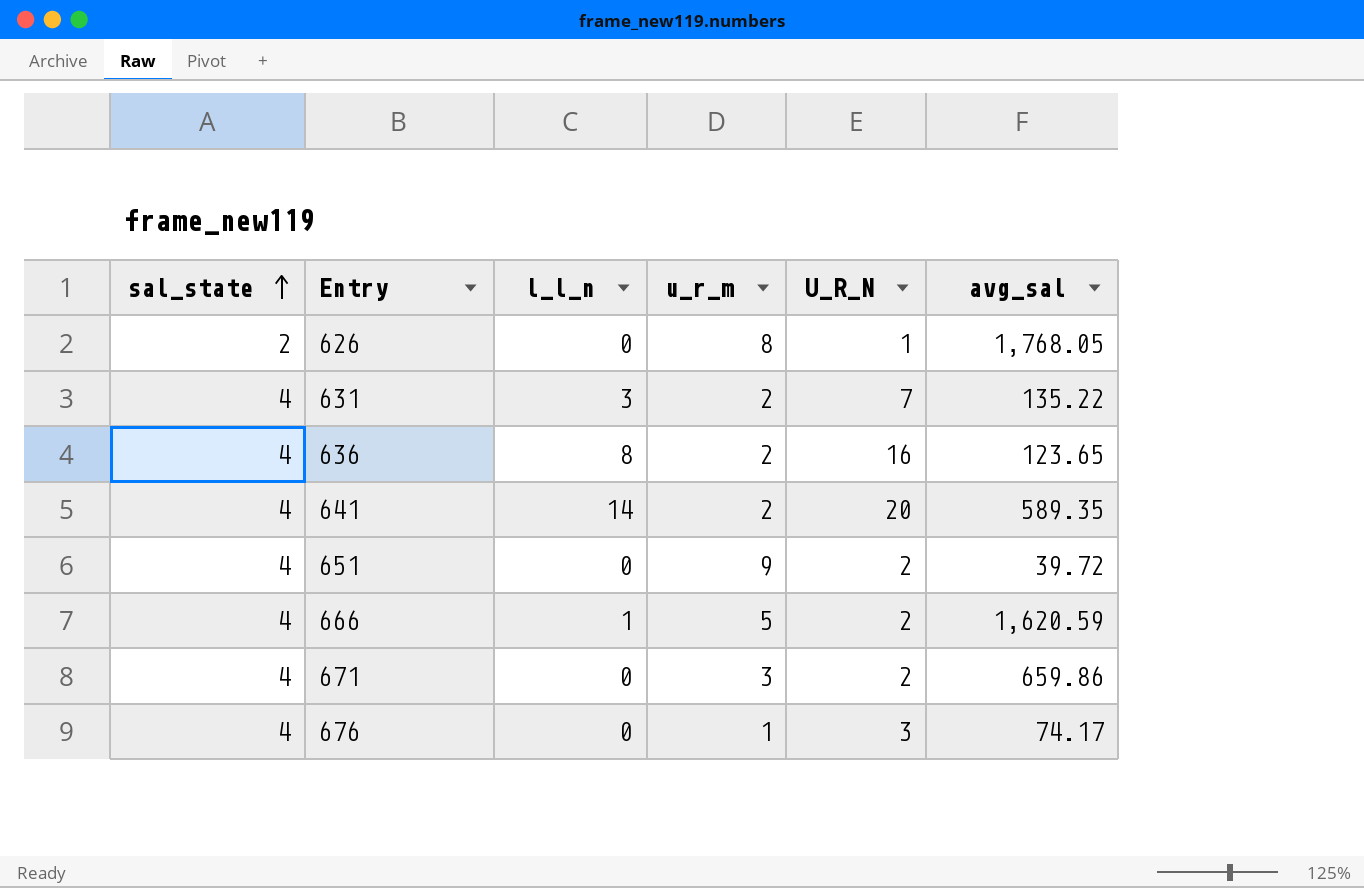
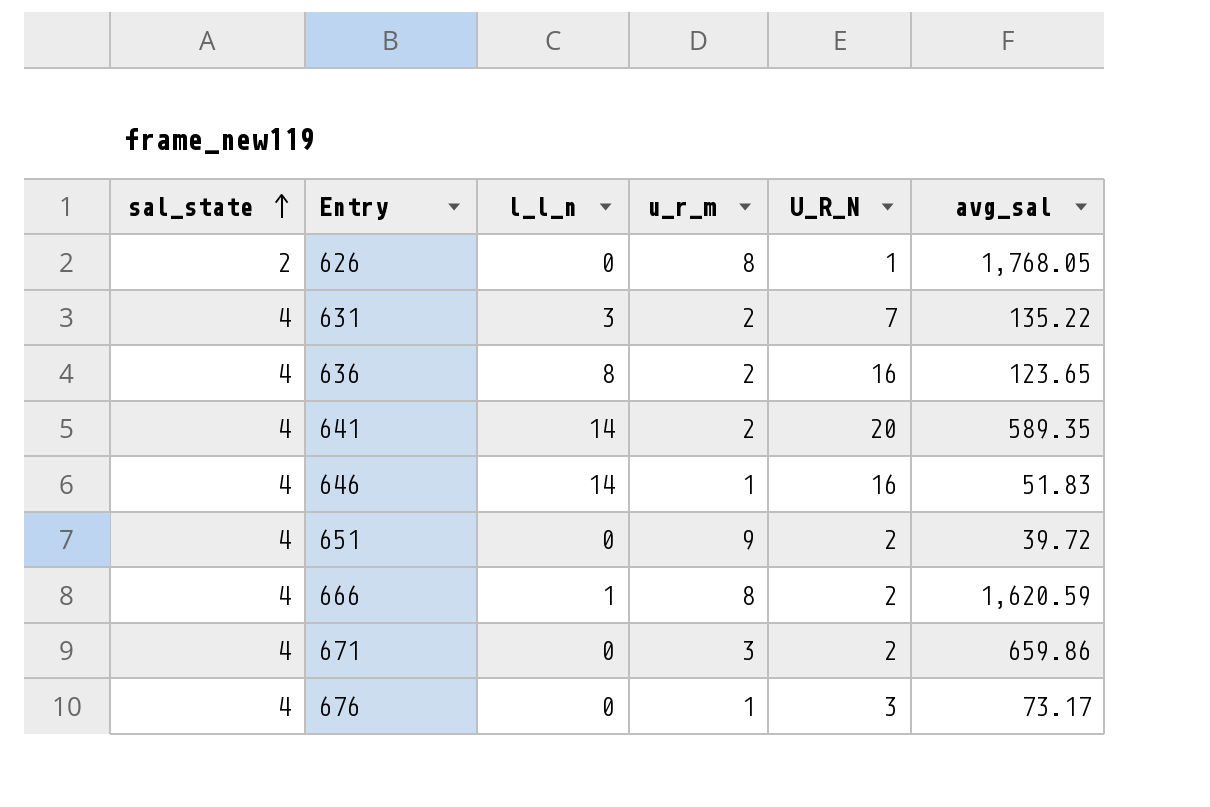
row 646: none -> 4 | 14 | 1 | 16 | 51.83
666 | u_r_m: 5 -> 8
676 | avg_sal: 74.17 -> 73.17

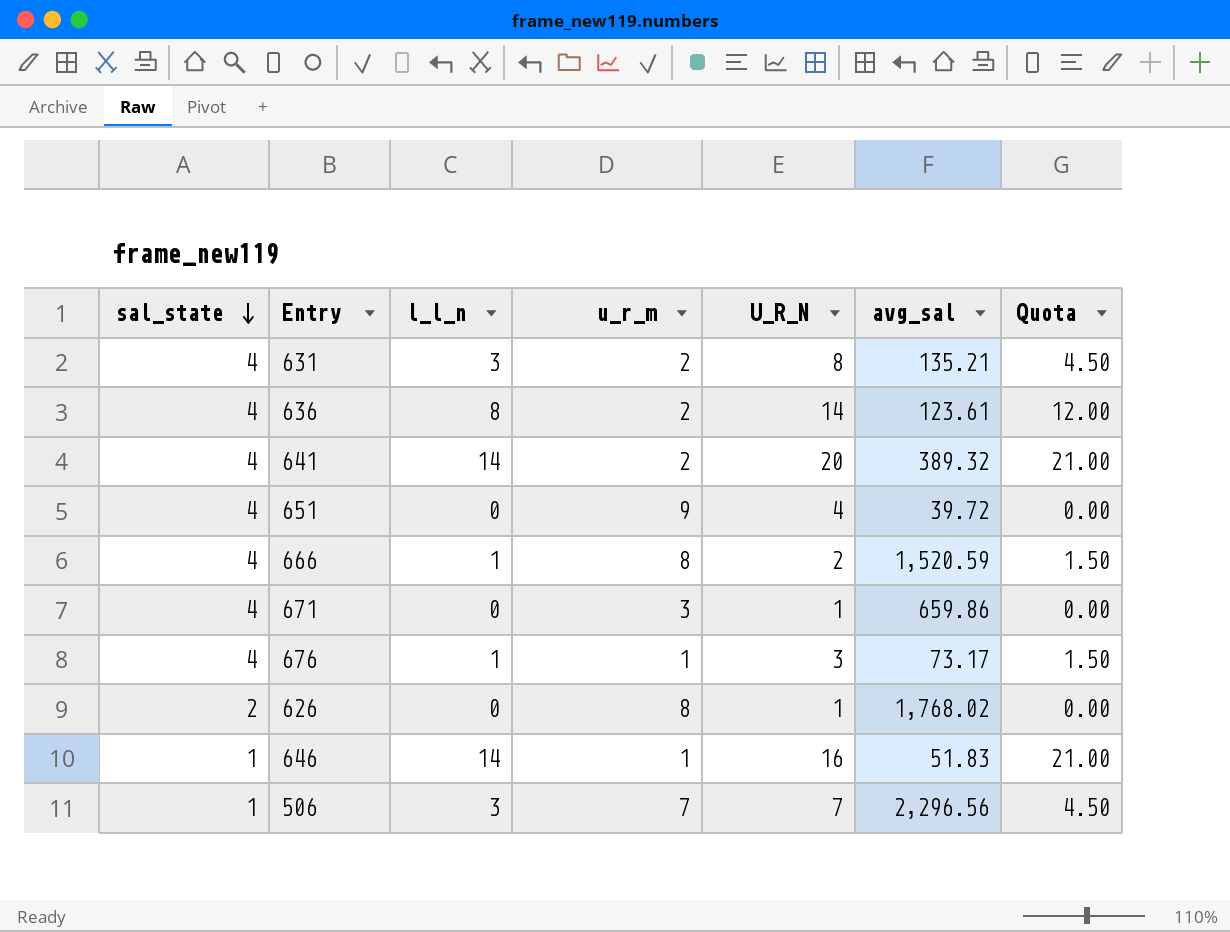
row order: sal_state ascending -> sal_state descending
column Quota | formula: none -> [l_l_n] * 1.5
631 | U_R_N: 7 -> 8
631 | avg_sal: 135.22 -> 135.21
636 | U_R_N: 16 -> 14
636 | avg_sal: 123.65 -> 123.61
641 | avg_sal: 589.35 -> 389.32
651 | U_R_N: 2 -> 4
666 | avg_sal: 1,620.59 -> 1,520.59
671 | U_R_N: 2 -> 1
676 | l_l_n: 0 -> 1
626 | avg_sal: 1,768.05 -> 1,768.02
646 | sal_state: 4 -> 1
row 506: none -> 1 | 3 | 7 | 7 | 2,296.56 | 4.50

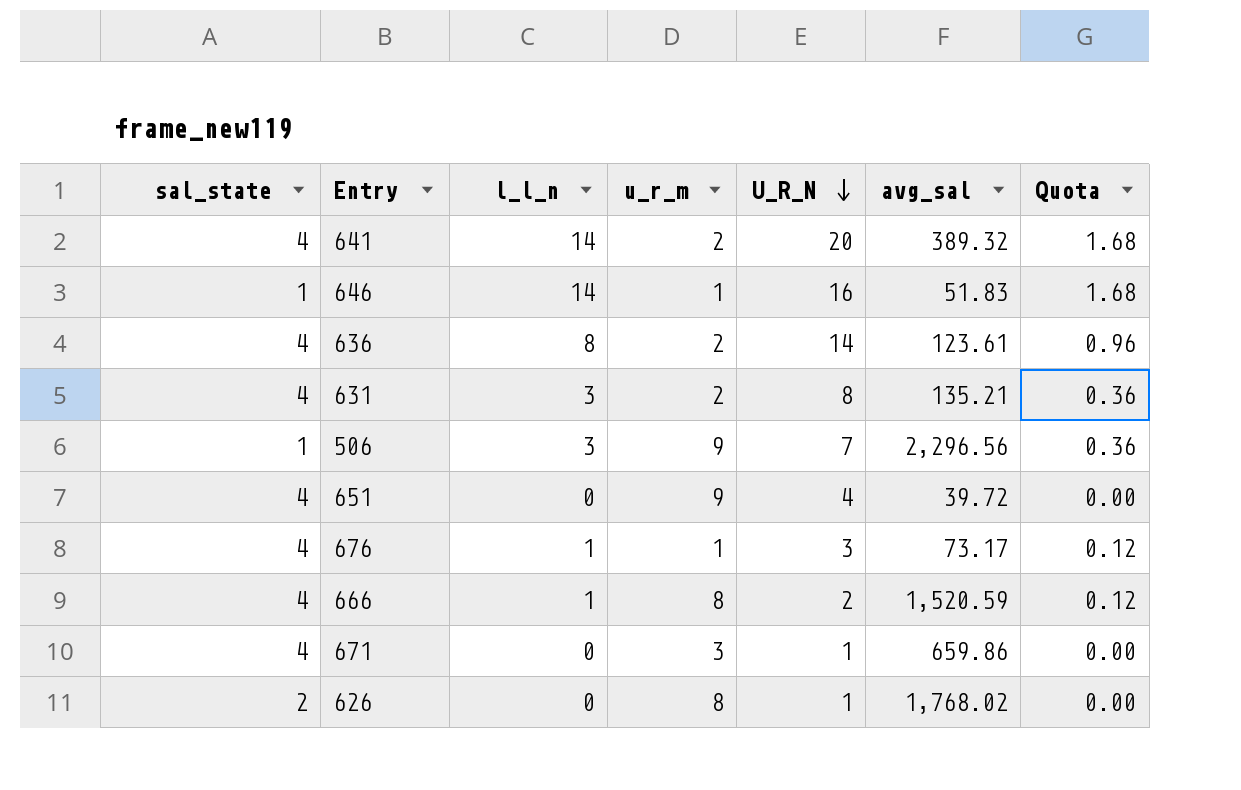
row order: sal_state descending -> U_R_N descending
column Quota | formula: [l_l_n] * 1.5 -> [l_l_n] * 0.12
506 | u_r_m: 7 -> 9

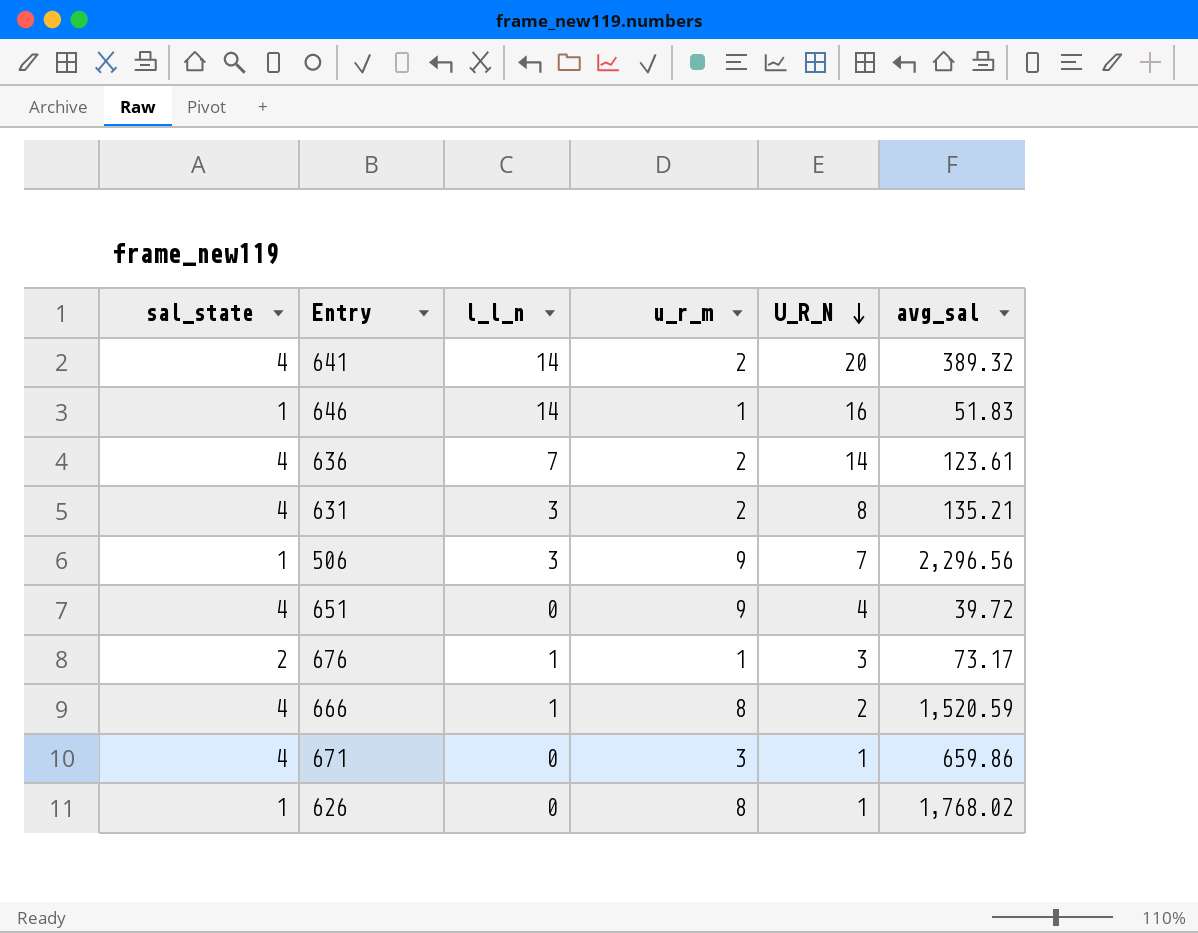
column Quota | formula: [l_l_n] * 0.12 -> none
636 | l_l_n: 8 -> 7
676 | sal_state: 4 -> 2
626 | sal_state: 2 -> 1

